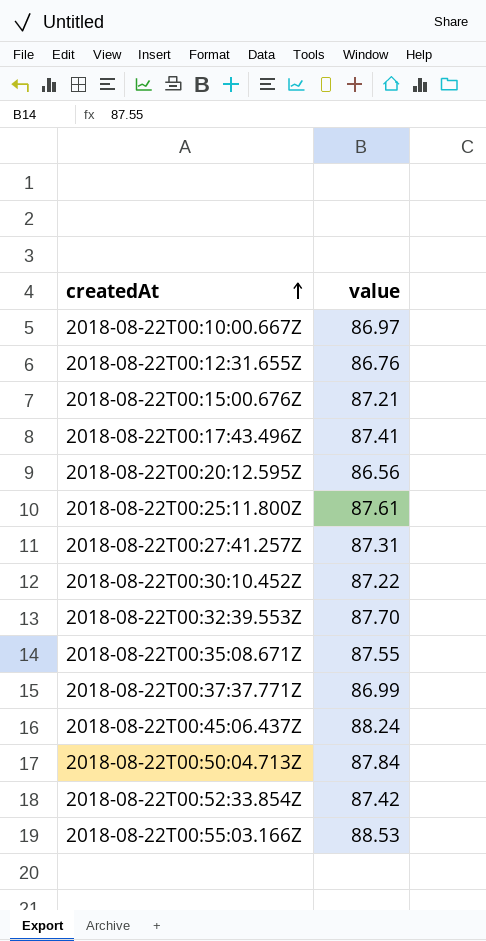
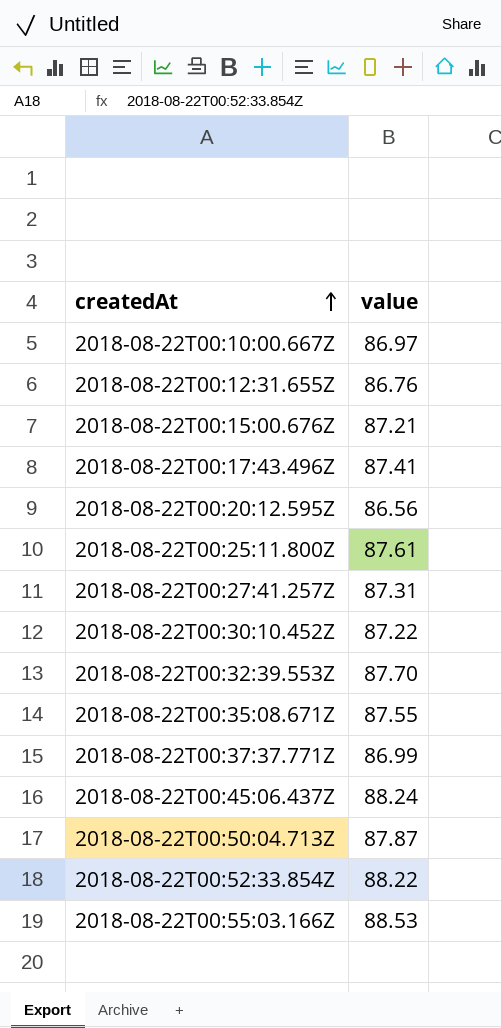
2018-08-22T00:50:04.713Z | value: 87.84 -> 87.87
2018-08-22T00:52:33.854Z | value: 87.42 -> 88.22

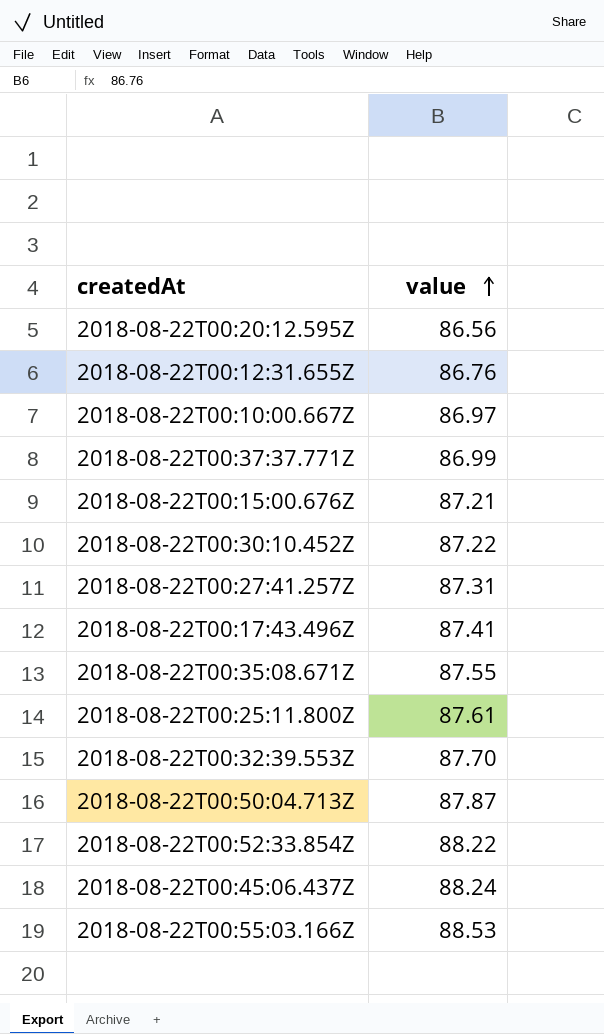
row order: createdAt ascending -> value ascending

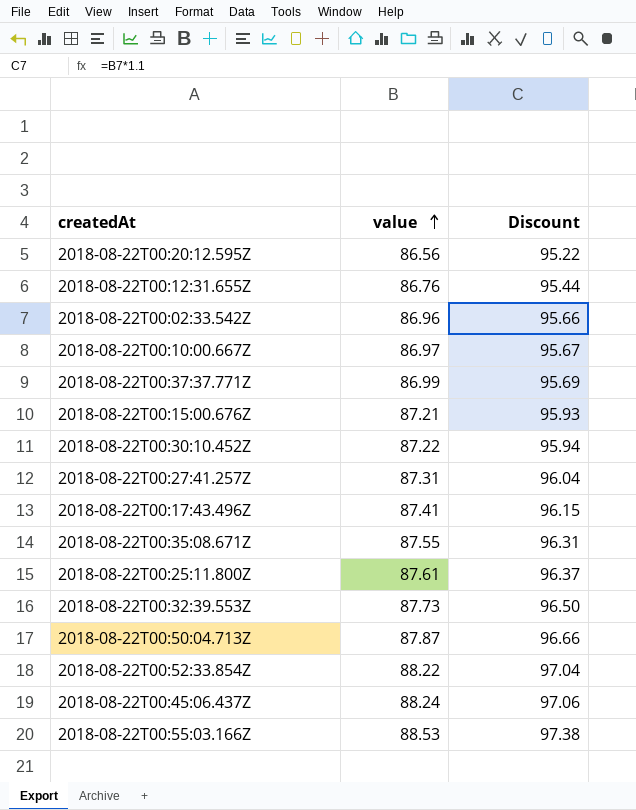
column Discount | formula: none -> [value] * 1.1
row 2018-08-22T00:02:33.542Z: none -> 86.96 | 95.66
2018-08-22T00:32:39.553Z | value: 87.70 -> 87.73

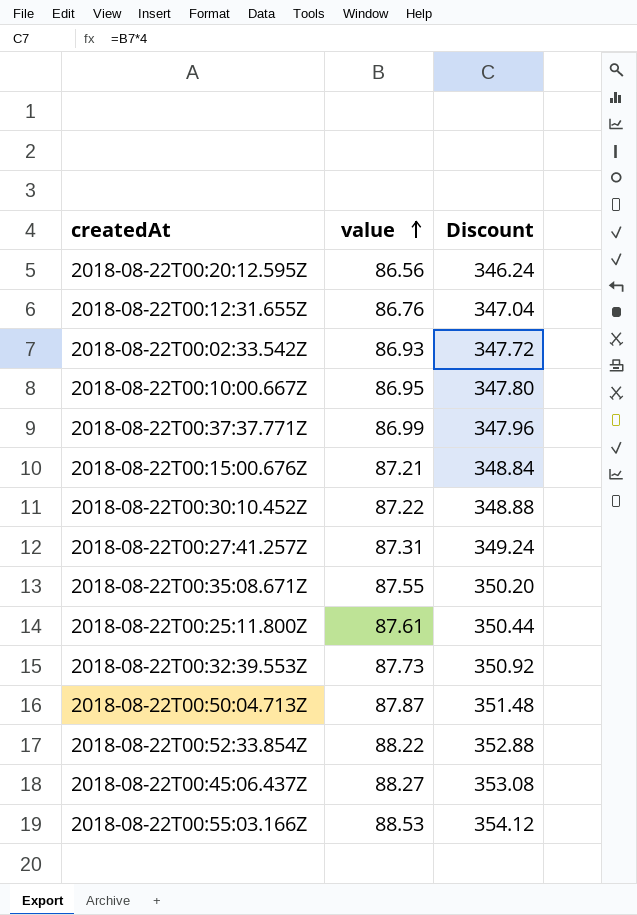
column Discount | formula: [value] * 1.1 -> [value] * 4
row 2018-08-22T00:17:43.496Z: 87.41 | 96.15 -> none
2018-08-22T00:02:33.542Z | value: 86.96 -> 86.93
2018-08-22T00:10:00.667Z | value: 86.97 -> 86.95
2018-08-22T00:45:06.437Z | value: 88.24 -> 88.27

